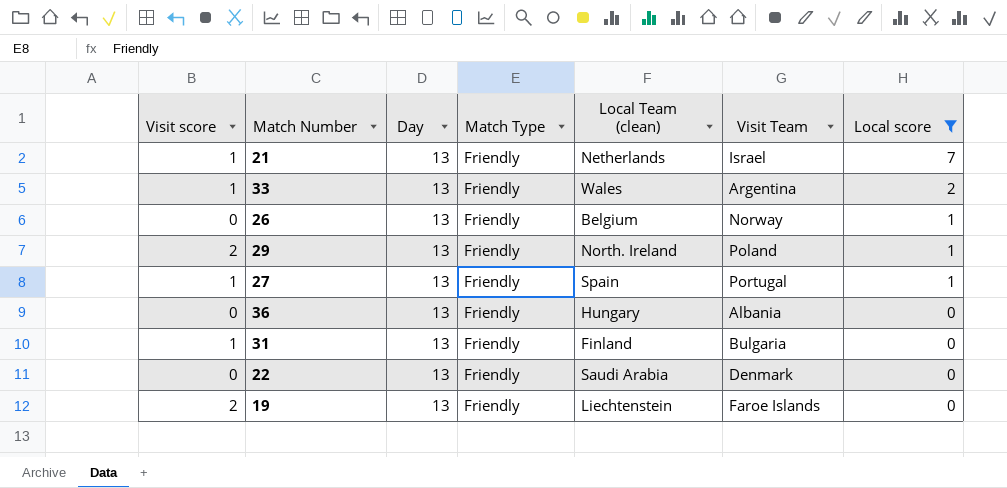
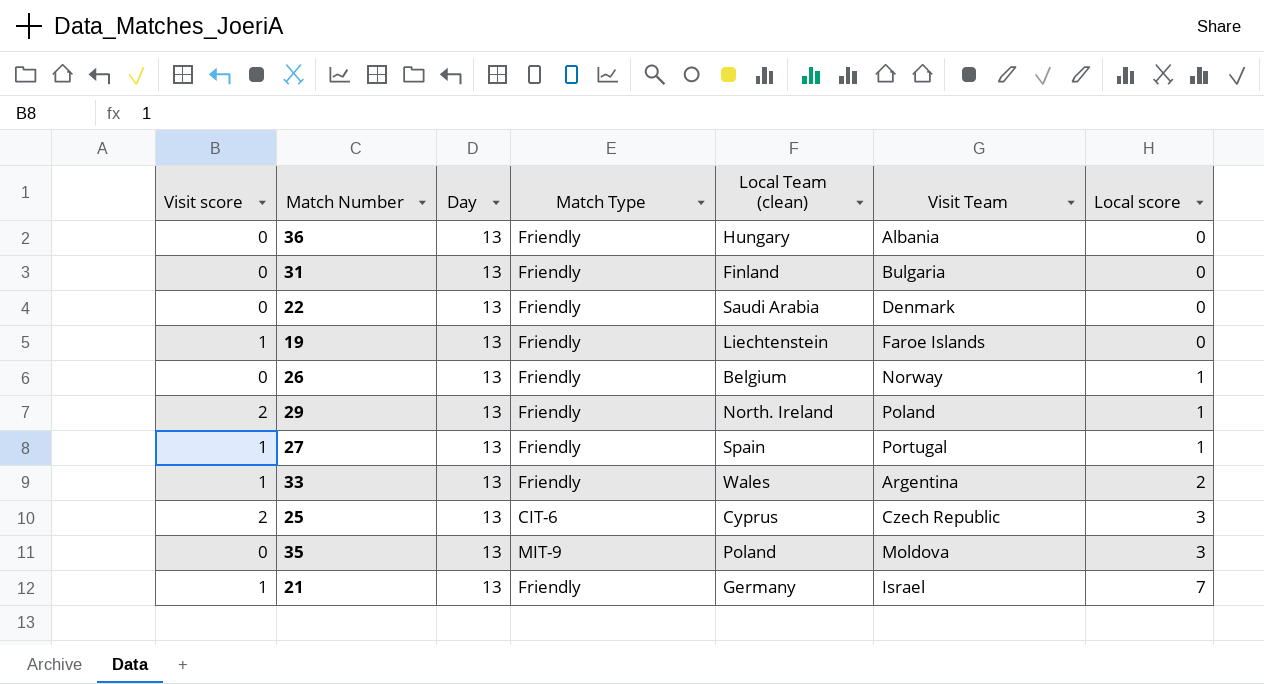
filter: Local score != 3 -> none
row order: Local score descending -> Local score ascending
31 | Visit score: 1 -> 0
19 | Visit score: 2 -> 1
21 | Local Team (clean): Netherlands -> Germany

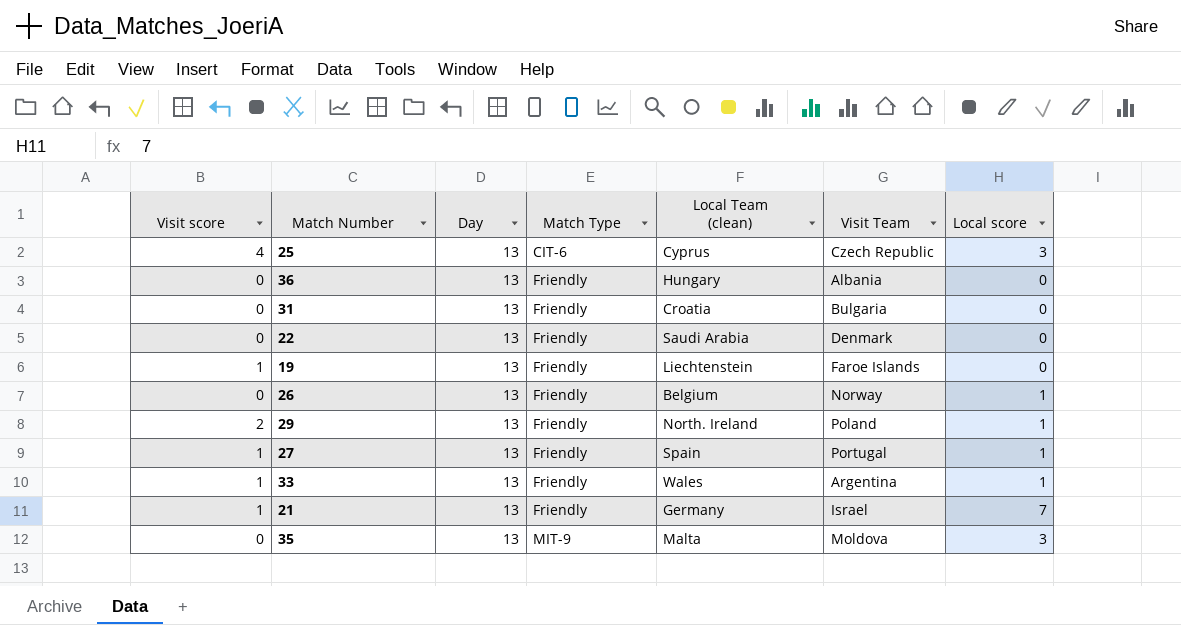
row order: Local score ascending -> Match Type ascending
25 | Visit score: 2 -> 4
31 | Local Team (clean): Finland -> Croatia
33 | Local score: 2 -> 1
35 | Local Team (clean): Poland -> Malta

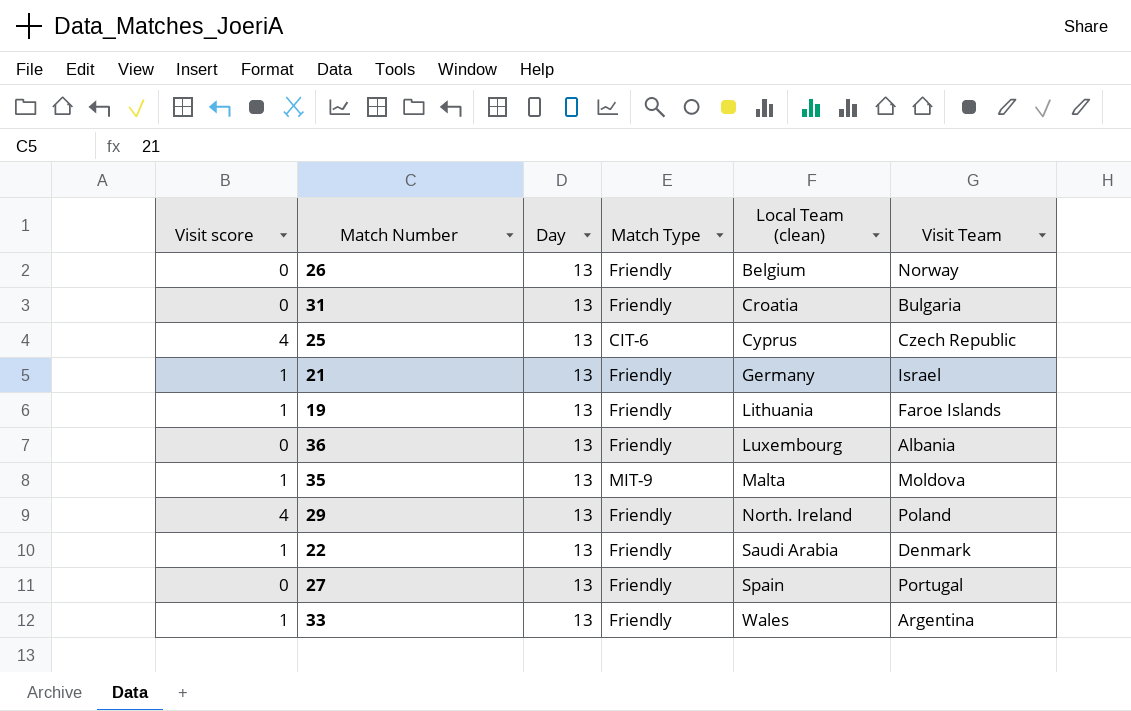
row order: Match Type ascending -> Local Team (clean) ascending
column Local score | position: 7 -> none
19 | Local Team (clean): Liechtenstein -> Lithuania
36 | Local Team (clean): Hungary -> Luxembourg
35 | Visit score: 0 -> 1
29 | Visit score: 2 -> 4
22 | Visit score: 0 -> 1
27 | Visit score: 1 -> 0

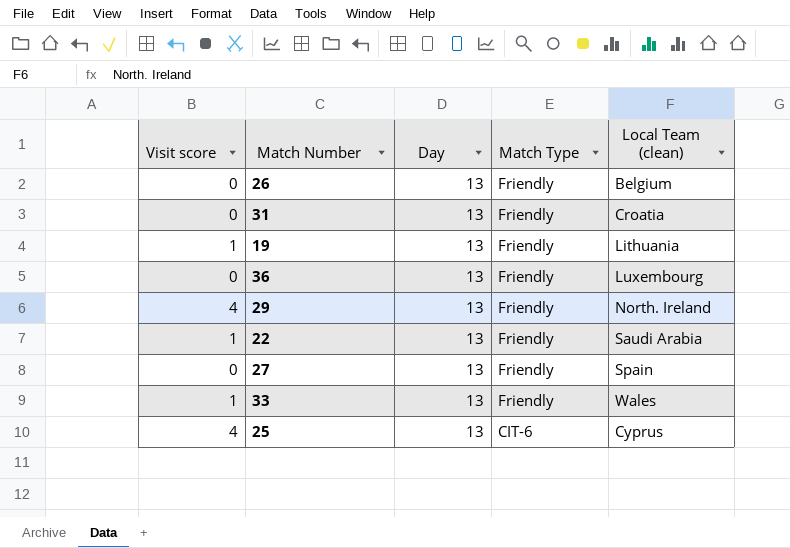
row order: Local Team (clean) ascending -> Match Type descending
column Visit Team | position: 6 -> none
row 21: 1 | 13 | Friendly | Germany | Israel -> none
row 35: 1 | 13 | MIT-9 | Malta | Moldova -> none

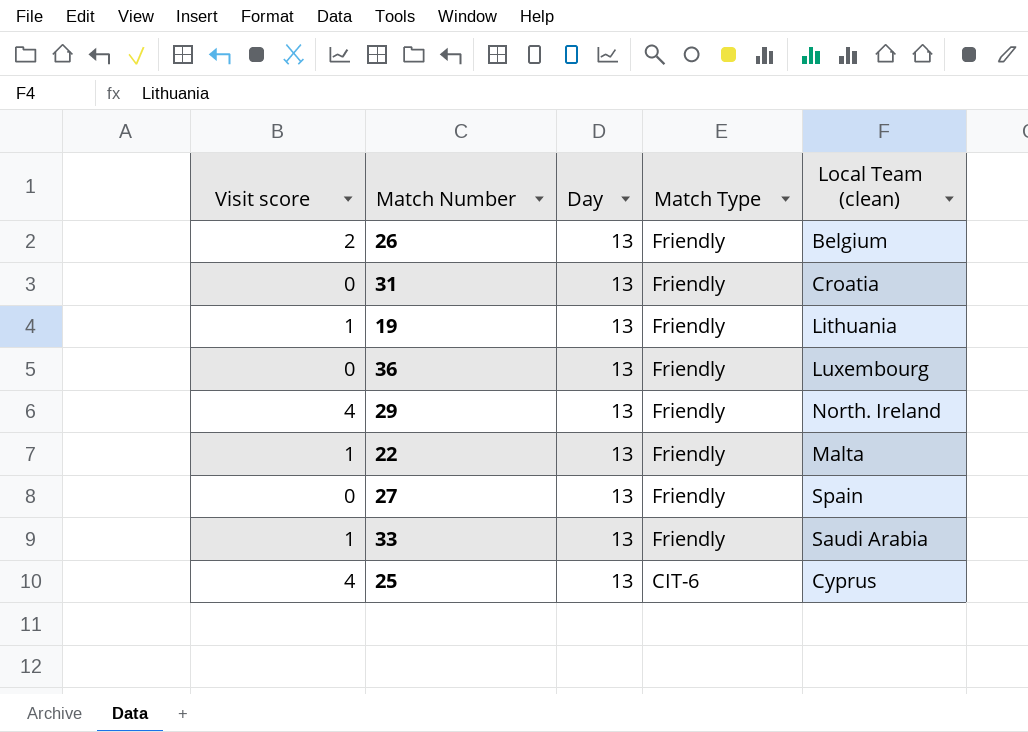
26 | Visit score: 0 -> 2
22 | Local Team (clean): Saudi Arabia -> Malta
33 | Local Team (clean): Wales -> Saudi Arabia

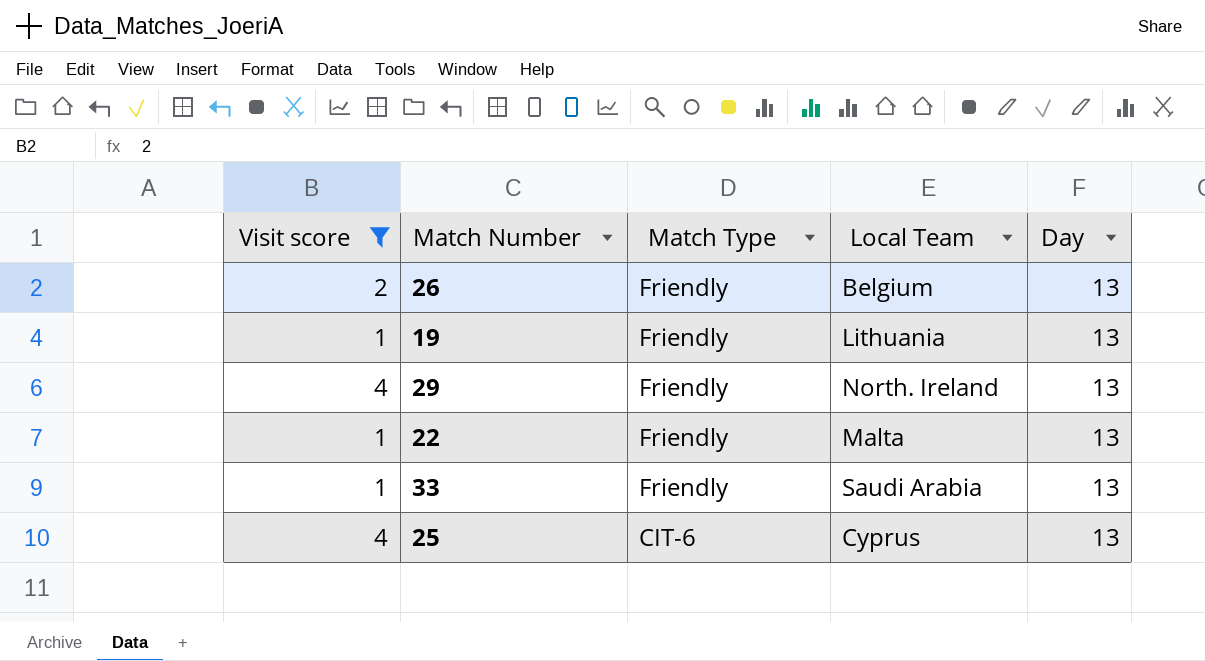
filter: none -> Visit score != 0
column name: Local Team (clean) -> Local Team
column Day | position: 3 -> 5

